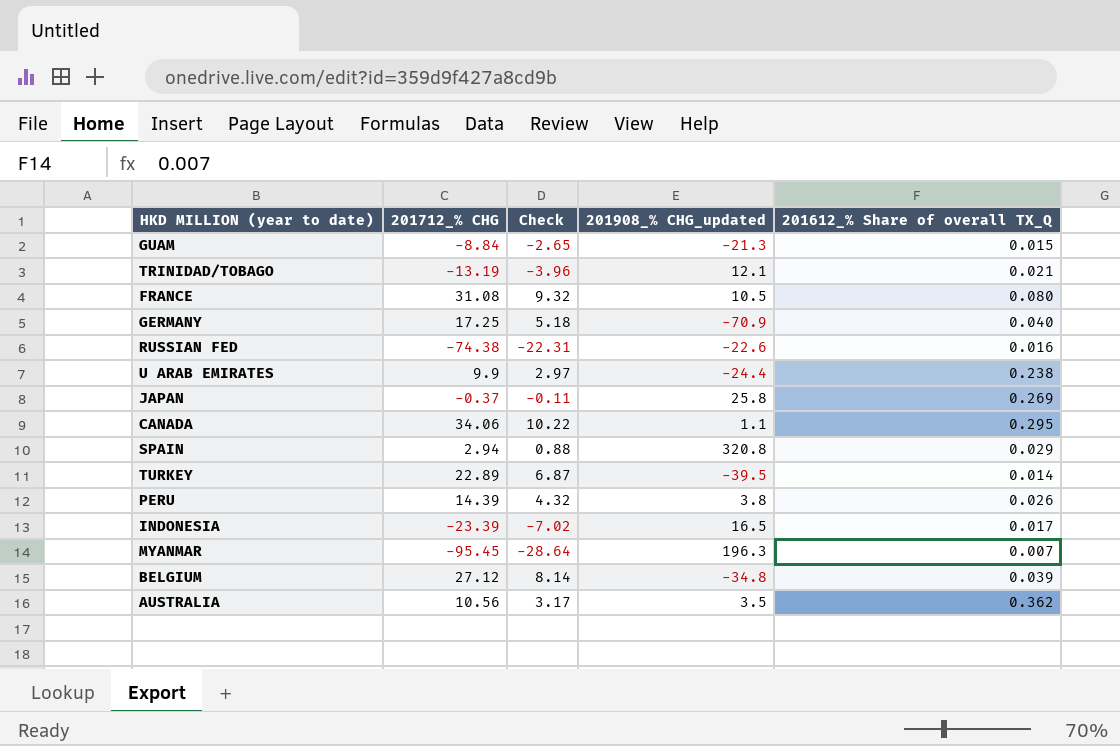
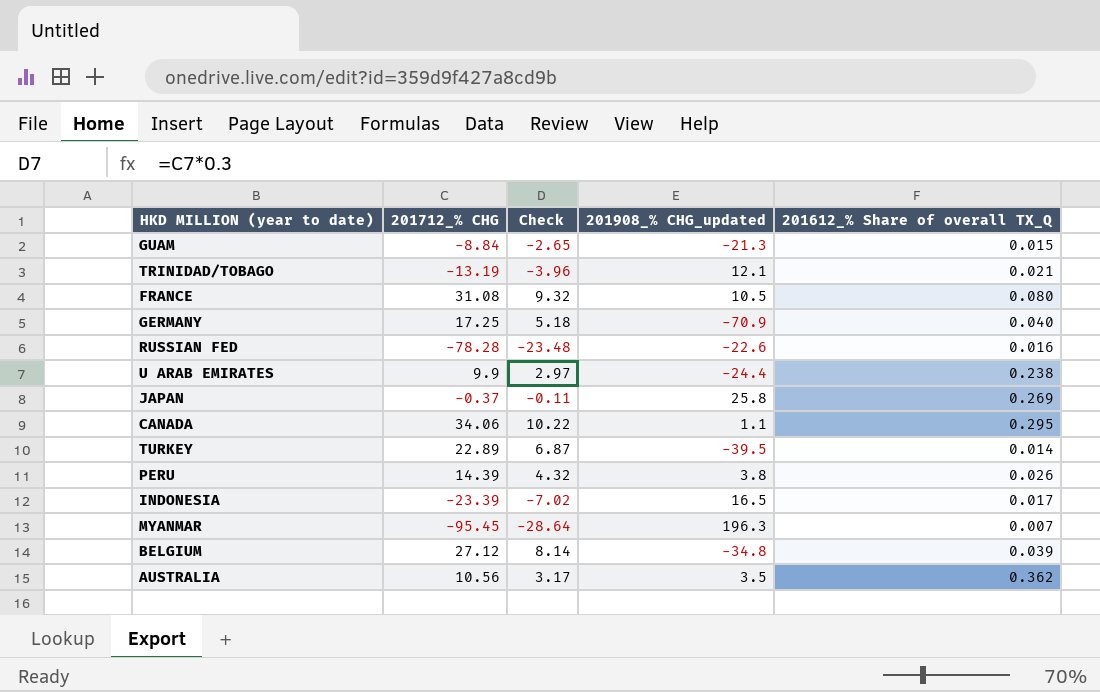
row SPAIN: 2.94 | 0.88 | 320.8 | 0.029 -> none
RUSSIAN FED | 201712_% CHG: -74.38 -> -78.28
RUSSIAN FED | Check: -22.31 -> -23.48

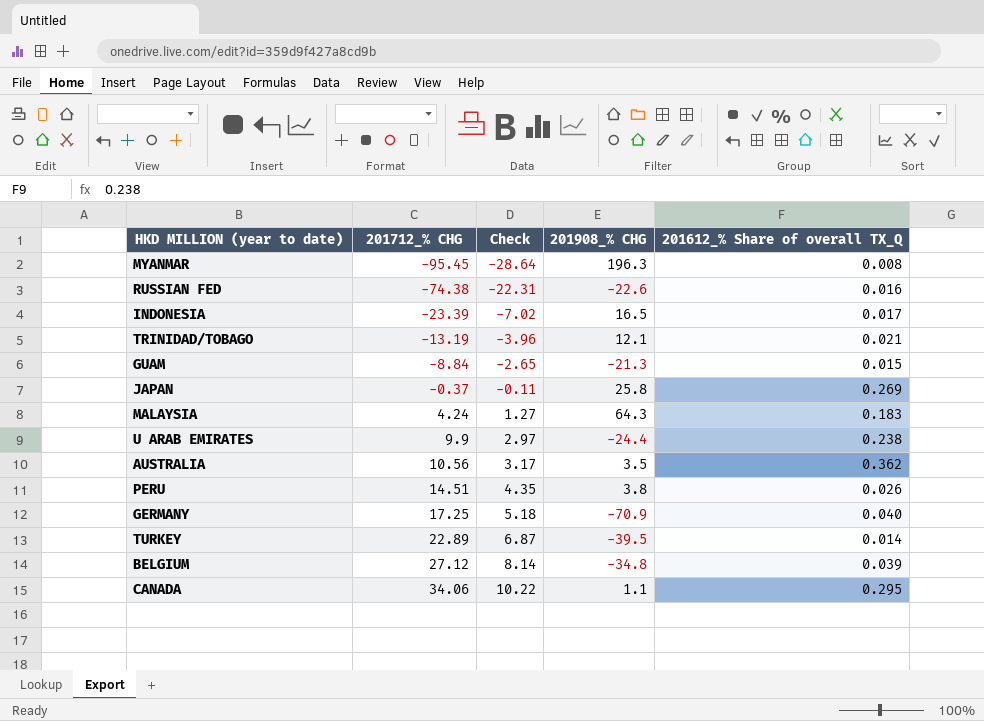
row order: none -> 201712_% CHG ascending
column name: 201908_% CHG_updated -> 201908_% CHG
row FRANCE: 31.08 | 9.32 | 10.5 | 0.080 -> none
MYANMAR | 201612_% Share of overall TX_Q: 0.007 -> 0.008
RUSSIAN FED | 201712_% CHG: -78.28 -> -74.38
RUSSIAN FED | Check: -23.48 -> -22.31
row MALAYSIA: none -> 4.24 | 1.27 | 64.3 | 0.183
PERU | 201712_% CHG: 14.39 -> 14.51
PERU | Check: 4.32 -> 4.35

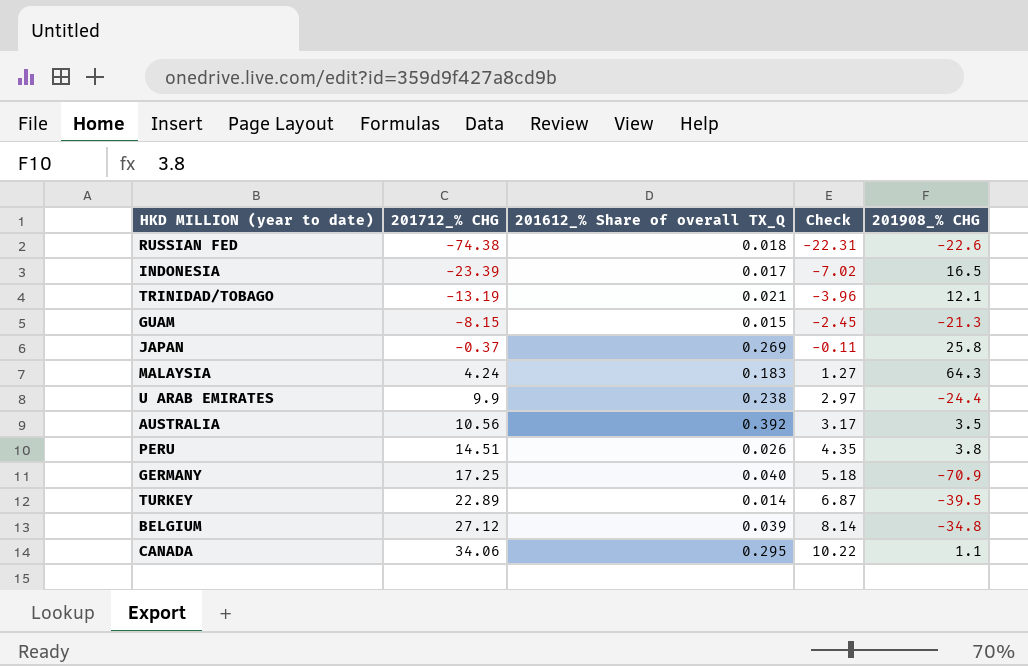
column 201612_% Share of overall TX_Q | position: 5 -> 3
row MYANMAR: -95.45 | -28.64 | 196.3 | 0.008 -> none
RUSSIAN FED | 201612_% Share of overall TX_Q: 0.016 -> 0.018
GUAM | 201712_% CHG: -8.84 -> -8.15
GUAM | Check: -2.65 -> -2.45
AUSTRALIA | 201612_% Share of overall TX_Q: 0.362 -> 0.392

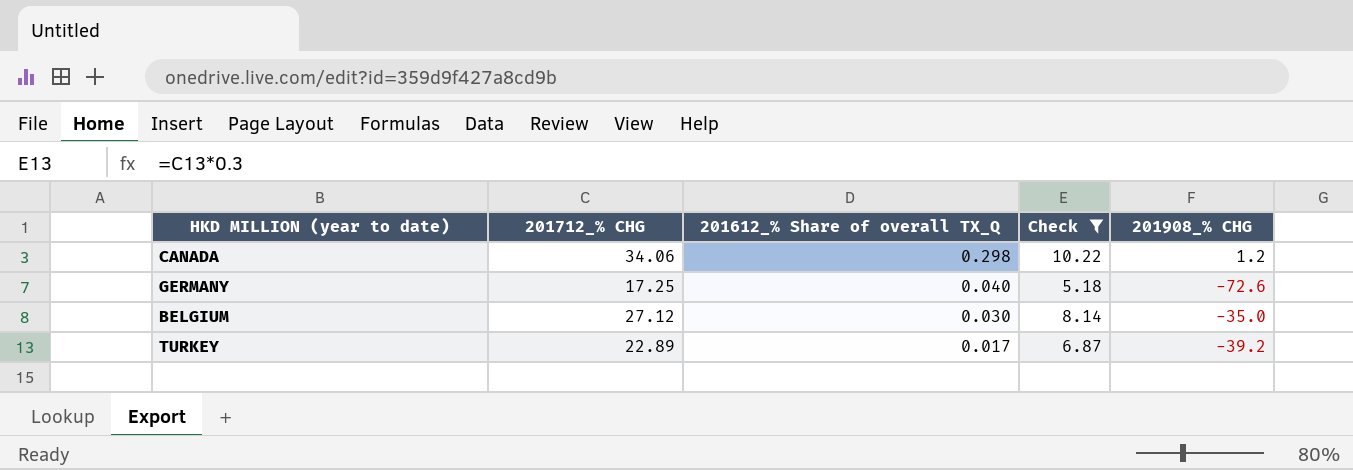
filter: none -> Check >= 5.18
row order: 201712_% CHG ascending -> 201612_% Share of overall TX_Q descending
CANADA | 201612_% Share of overall TX_Q: 0.295 -> 0.298
CANADA | 201908_% CHG: 1.1 -> 1.2
GERMANY | 201908_% CHG: -70.9 -> -72.6
BELGIUM | 201612_% Share of overall TX_Q: 0.039 -> 0.030
BELGIUM | 201908_% CHG: -34.8 -> -35.0
TURKEY | 201612_% Share of overall TX_Q: 0.014 -> 0.017
TURKEY | 201908_% CHG: -39.5 -> -39.2

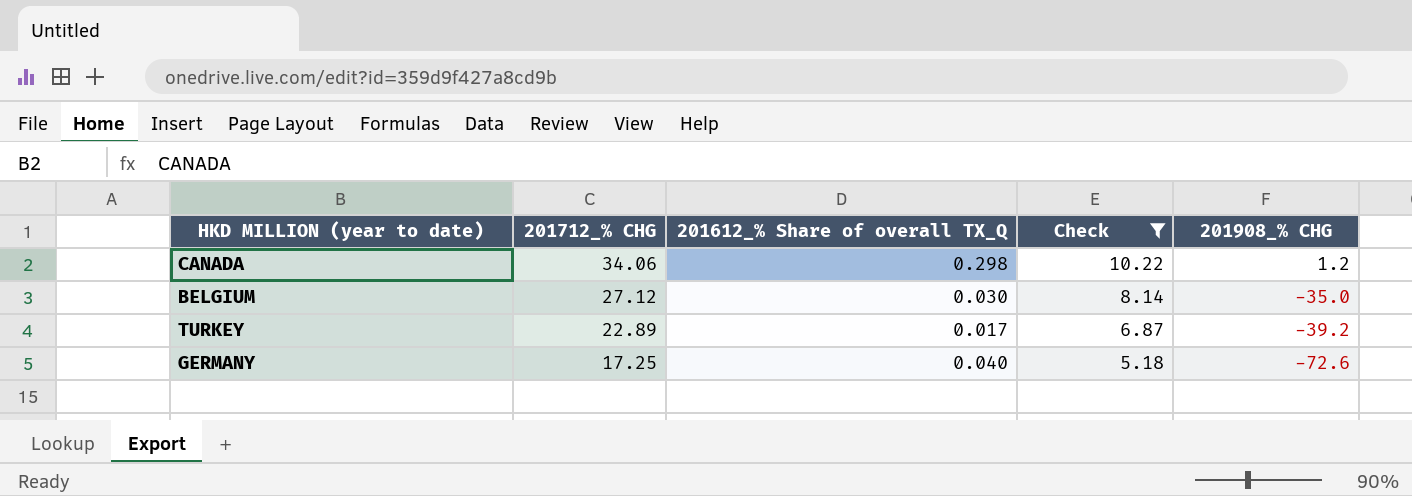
row order: 201612_% Share of overall TX_Q descending -> 201712_% CHG descending

